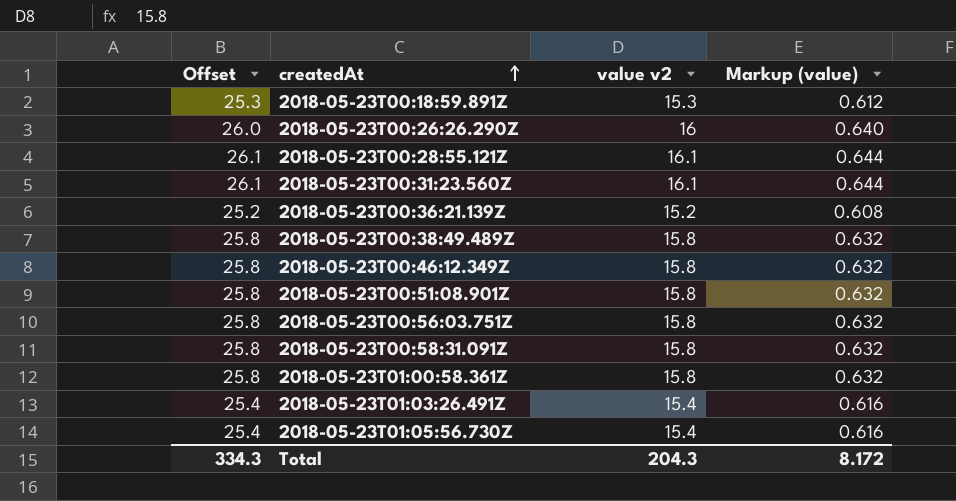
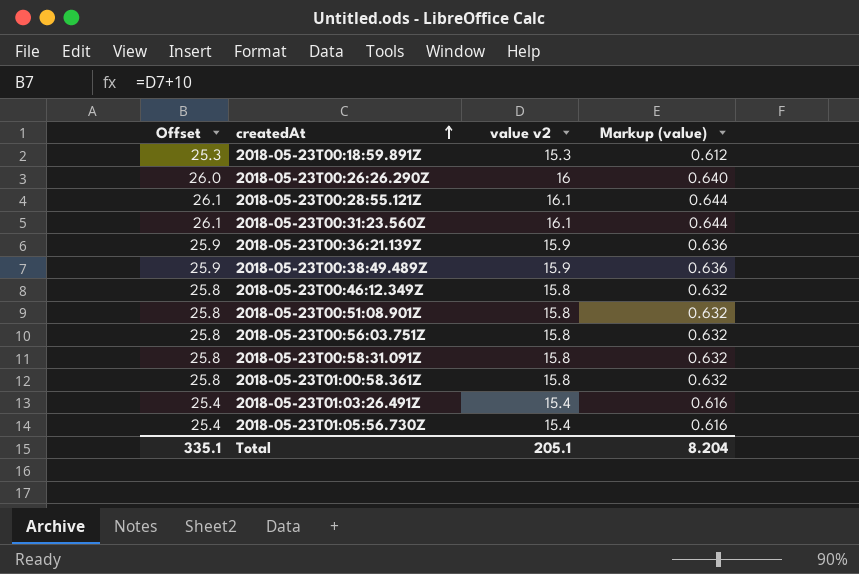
2018-05-23T00:36:21.139Z | Offset: 25.2 -> 25.9
2018-05-23T00:36:21.139Z | value v2: 15.2 -> 15.9
2018-05-23T00:36:21.139Z | Markup (value): 0.608 -> 0.636
2018-05-23T00:38:49.489Z | Offset: 25.8 -> 25.9
2018-05-23T00:38:49.489Z | value v2: 15.8 -> 15.9
2018-05-23T00:38:49.489Z | Markup (value): 0.632 -> 0.636
Total | Offset: 334.3 -> 335.1
Total | value v2: 204.3 -> 205.1
Total | Markup (value): 8.172 -> 8.204

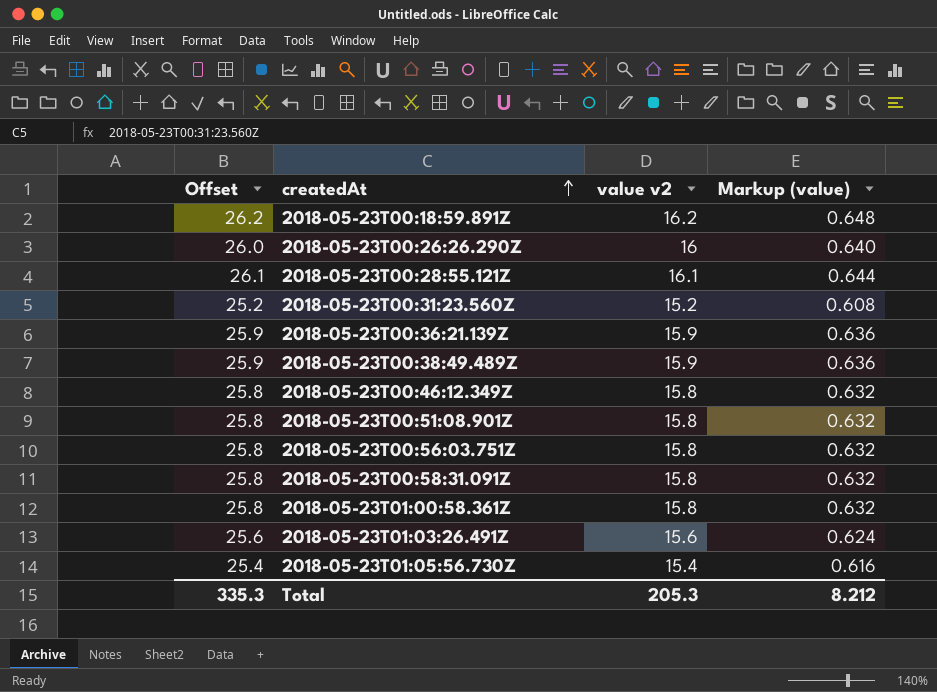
2018-05-23T00:18:59.891Z | Offset: 25.3 -> 26.2
2018-05-23T00:18:59.891Z | value v2: 15.3 -> 16.2
2018-05-23T00:18:59.891Z | Markup (value): 0.612 -> 0.648
2018-05-23T00:31:23.560Z | Offset: 26.1 -> 25.2
2018-05-23T00:31:23.560Z | value v2: 16.1 -> 15.2
2018-05-23T00:31:23.560Z | Markup (value): 0.644 -> 0.608
2018-05-23T01:03:26.491Z | Offset: 25.4 -> 25.6
2018-05-23T01:03:26.491Z | value v2: 15.4 -> 15.6
2018-05-23T01:03:26.491Z | Markup (value): 0.616 -> 0.624
Total | Offset: 335.1 -> 335.3
Total | value v2: 205.1 -> 205.3
Total | Markup (value): 8.204 -> 8.212

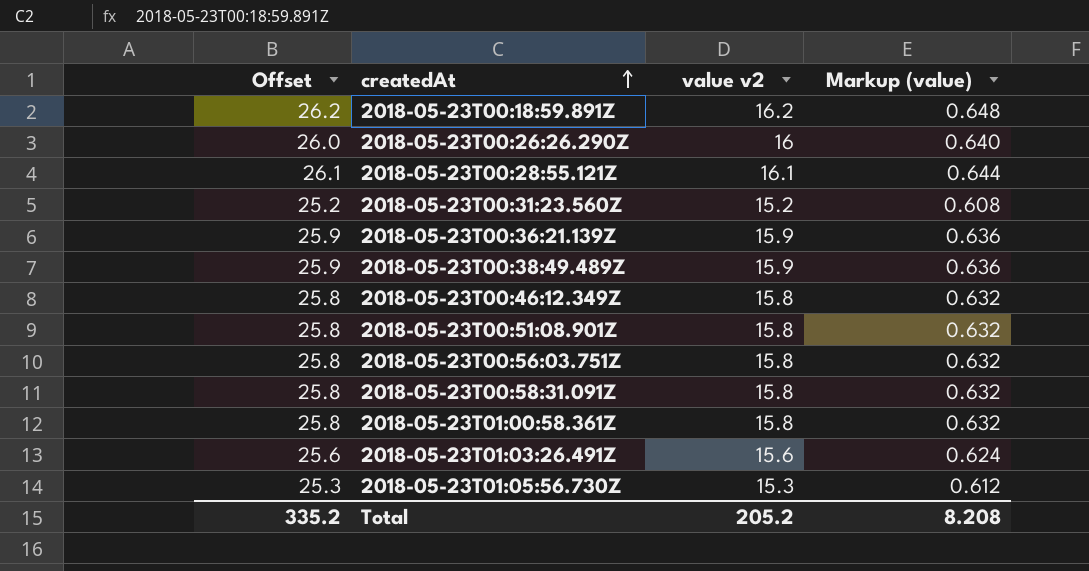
2018-05-23T01:05:56.730Z | Offset: 25.4 -> 25.3
2018-05-23T01:05:56.730Z | value v2: 15.4 -> 15.3
2018-05-23T01:05:56.730Z | Markup (value): 0.616 -> 0.612
Total | Offset: 335.3 -> 335.2
Total | value v2: 205.3 -> 205.2
Total | Markup (value): 8.212 -> 8.208

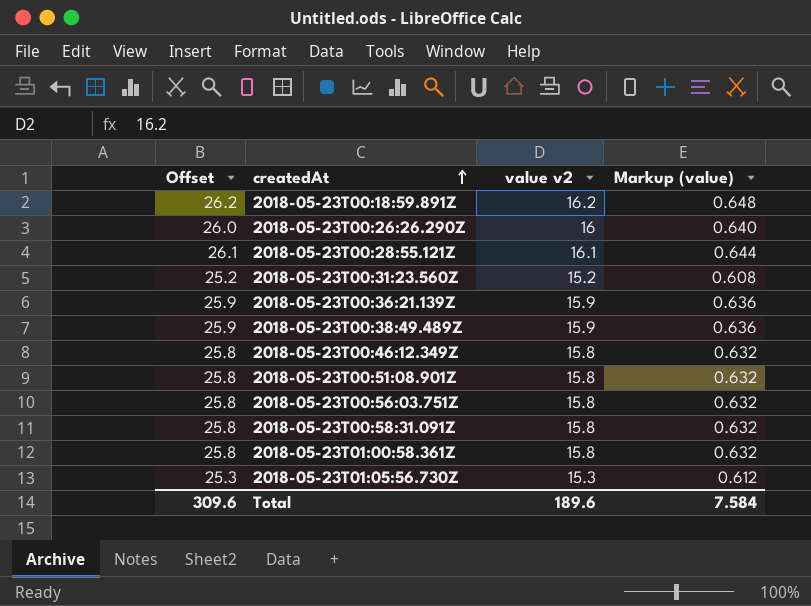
row 2018-05-23T01:03:26.491Z: 25.6 | 15.6 | 0.624 -> none
Total | Offset: 335.2 -> 309.6
Total | value v2: 205.2 -> 189.6
Total | Markup (value): 8.208 -> 7.584

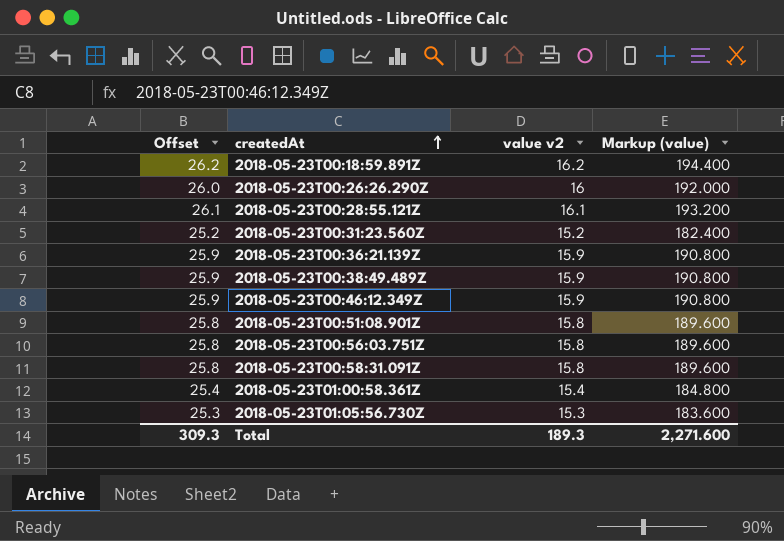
column Markup (value) | formula: [value v2] * 0.04 -> [value v2] * 12
2018-05-23T00:46:12.349Z | Offset: 25.8 -> 25.9
2018-05-23T00:46:12.349Z | value v2: 15.8 -> 15.9
2018-05-23T01:00:58.361Z | Offset: 25.8 -> 25.4
2018-05-23T01:00:58.361Z | value v2: 15.8 -> 15.4
Total | Offset: 309.6 -> 309.3
Total | value v2: 189.6 -> 189.3
Total | Markup (value): 7.584 -> 2,271.600

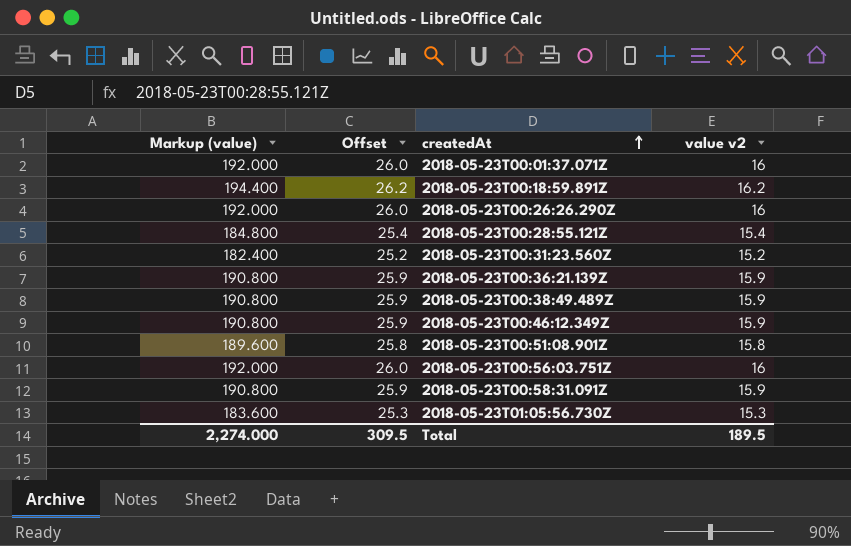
column Markup (value) | position: 4 -> 1
row 2018-05-23T01:00:58.361Z: 25.4 | 15.4 | 184.800 -> none
row 2018-05-23T00:01:37.071Z: none -> 192.000 | 26.0 | 16
2018-05-23T00:28:55.121Z | Markup (value): 193.200 -> 184.800
2018-05-23T00:28:55.121Z | Offset: 26.1 -> 25.4
2018-05-23T00:28:55.121Z | value v2: 16.1 -> 15.4
2018-05-23T00:56:03.751Z | Markup (value): 189.600 -> 192.000
2018-05-23T00:56:03.751Z | Offset: 25.8 -> 26.0
2018-05-23T00:56:03.751Z | value v2: 15.8 -> 16
2018-05-23T00:58:31.091Z | Markup (value): 189.600 -> 190.800
2018-05-23T00:58:31.091Z | Offset: 25.8 -> 25.9
2018-05-23T00:58:31.091Z | value v2: 15.8 -> 15.9
Total | Markup (value): 2,271.600 -> 2,274.000
Total | Offset: 309.3 -> 309.5
Total | value v2: 189.3 -> 189.5

